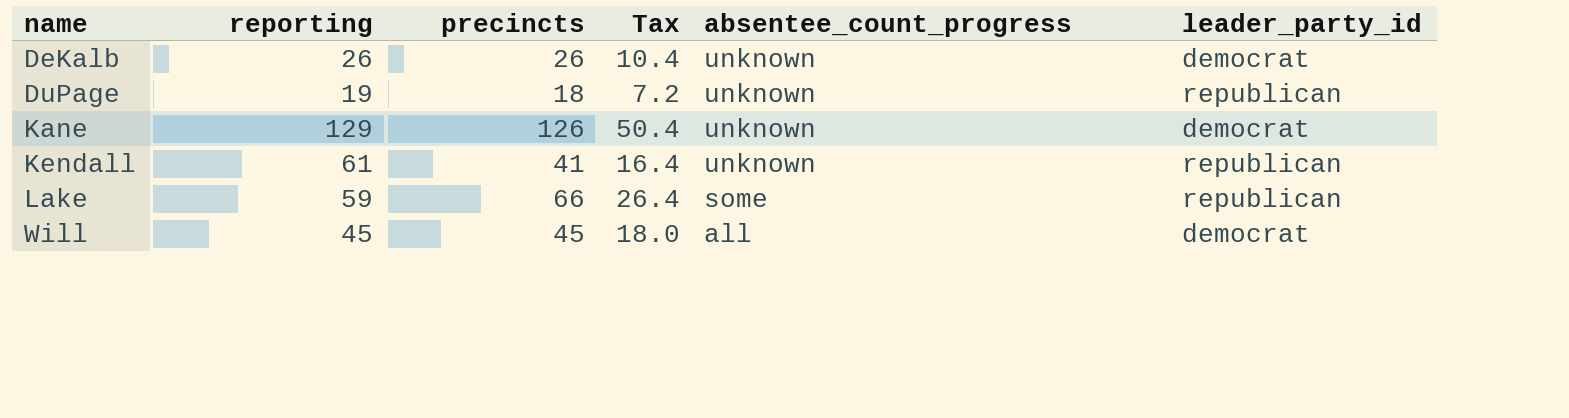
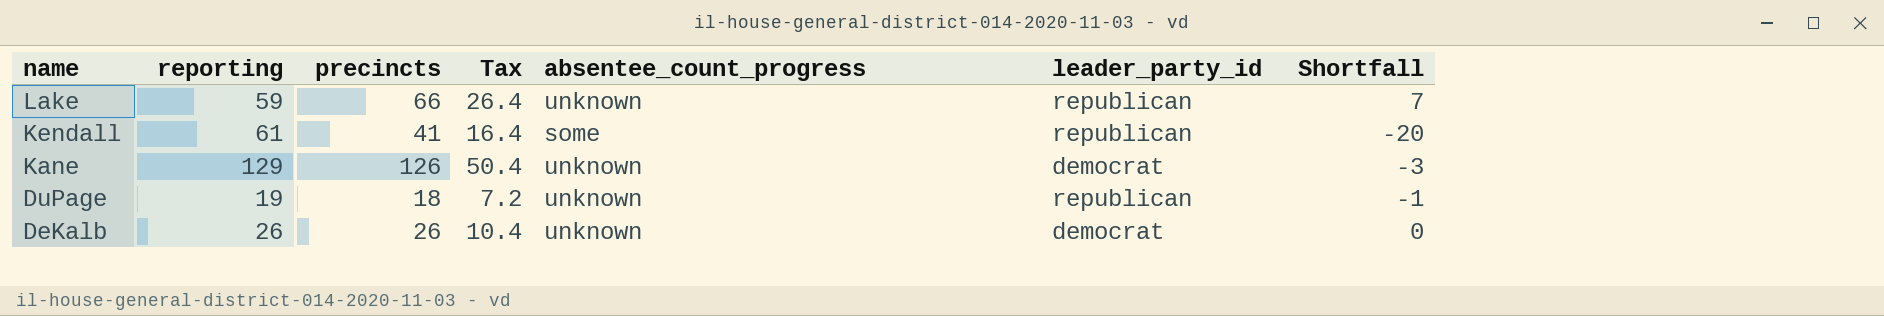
row order: name ascending -> name descending
column Shortfall | formula: none -> [precincts] - [reporting]
row Will: 45 | 45 | 18.0 | all | democrat -> none
Lake | absentee_count_progress: some -> unknown
Kendall | absentee_count_progress: unknown -> some

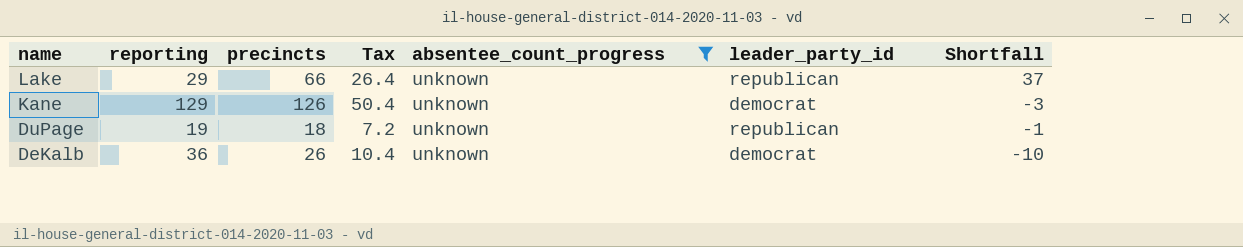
filter: none -> absentee_count_progress = unknown
Lake | reporting: 59 -> 29
Lake | Shortfall: 7 -> 37
DeKalb | reporting: 26 -> 36
DeKalb | Shortfall: 0 -> -10

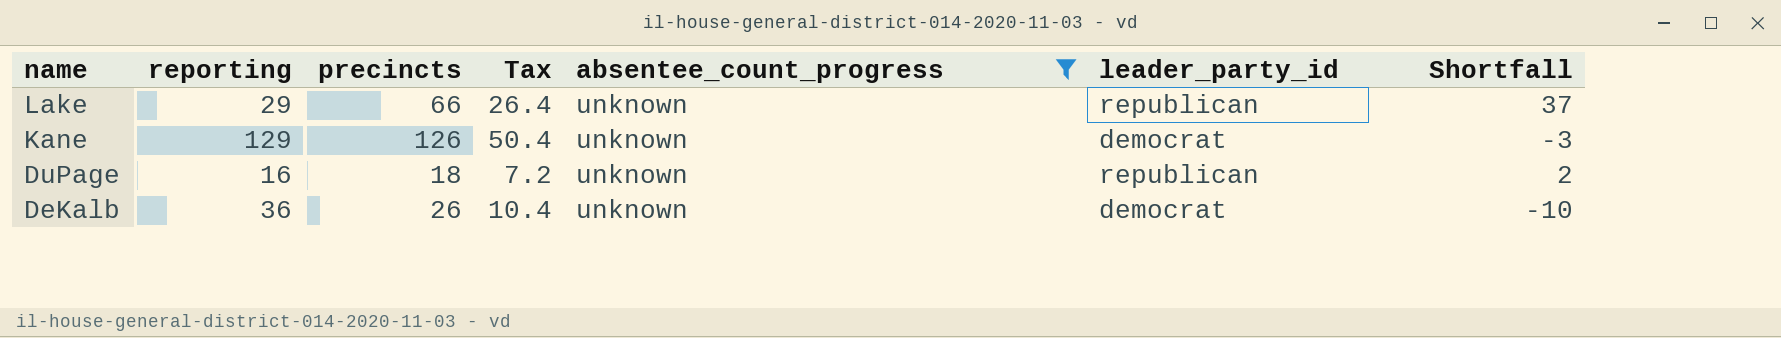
DuPage | reporting: 19 -> 16
DuPage | Shortfall: -1 -> 2

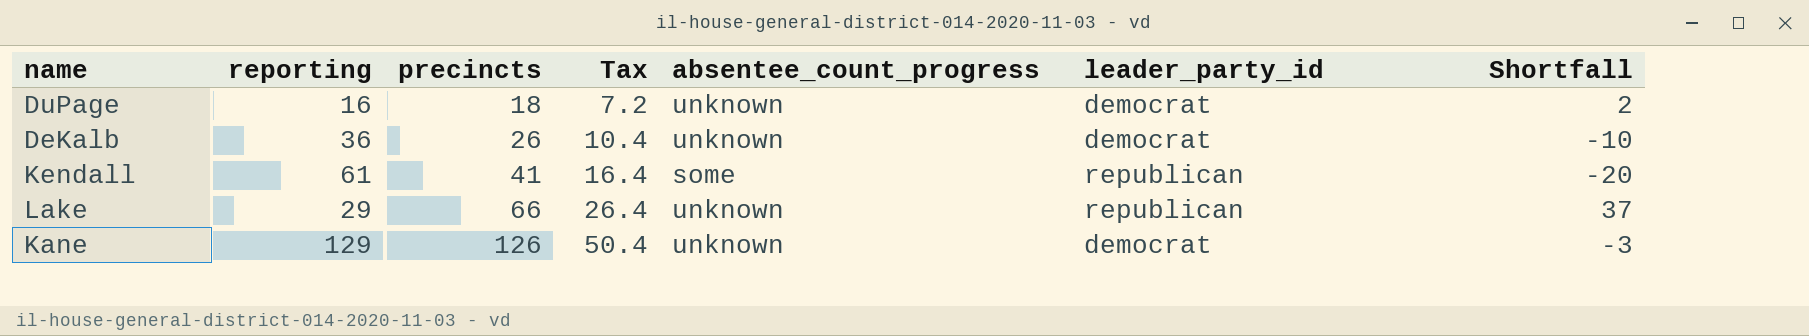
filter: absentee_count_progress = unknown -> none
row order: name descending -> precincts ascending
DuPage | leader_party_id: republican -> democrat

